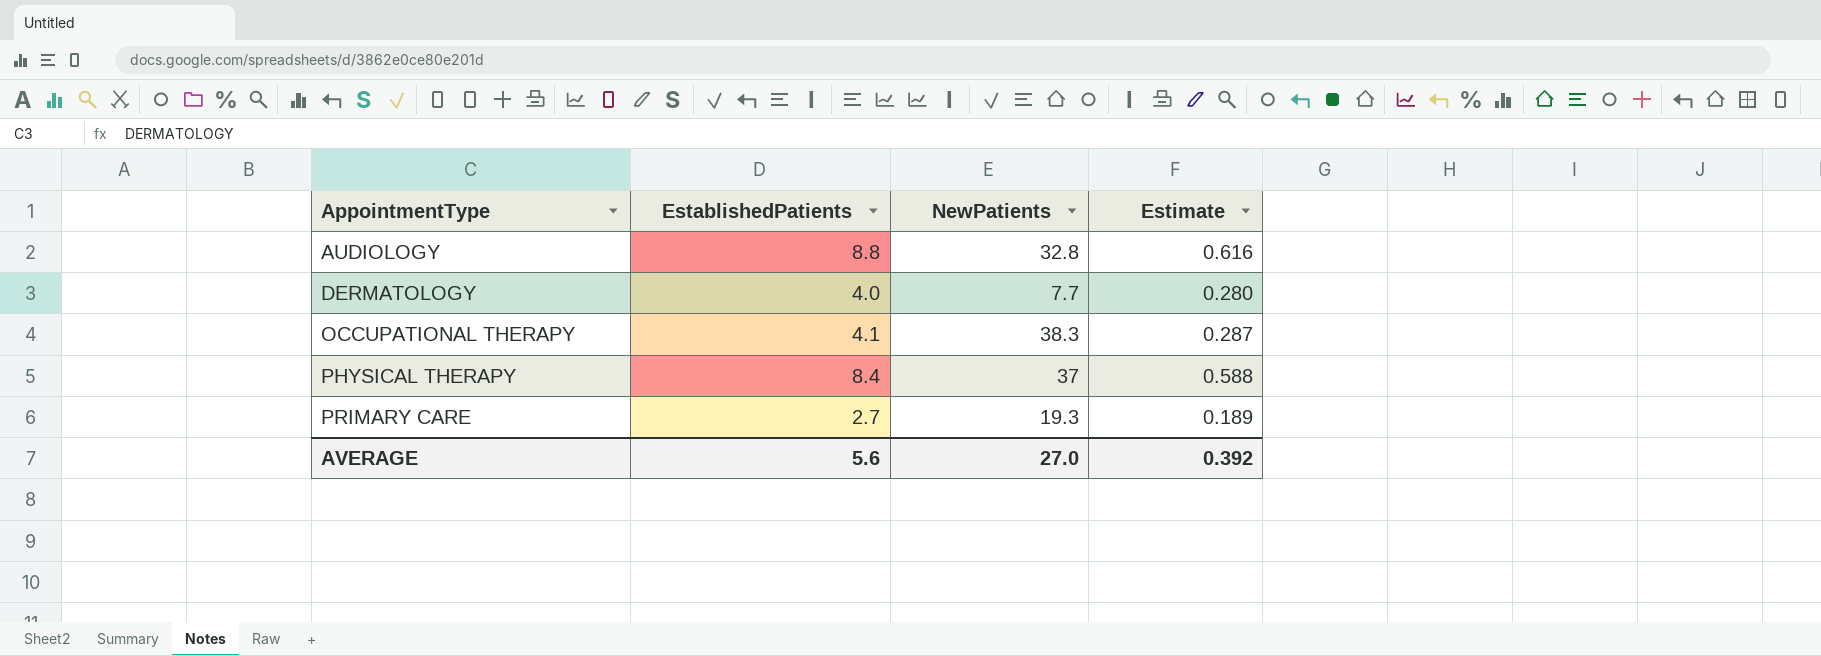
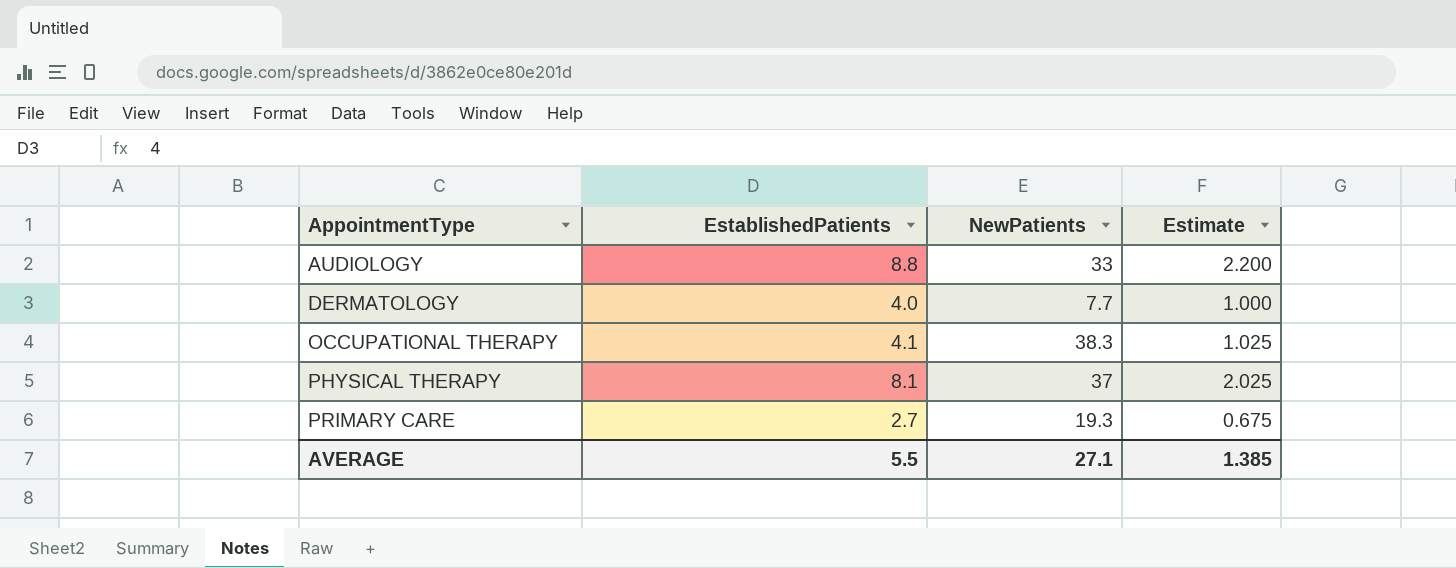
column Estimate | formula: [EstablishedPatients] * 0.07 -> [EstablishedPatients] * 0.25
AUDIOLOGY | NewPatients: 32.8 -> 33
PHYSICAL THERAPY | EstablishedPatients: 8.4 -> 8.1
AVERAGE | EstablishedPatients: 5.6 -> 5.5
AVERAGE | NewPatients: 27.0 -> 27.1
AVERAGE | Estimate: 0.392 -> 1.385

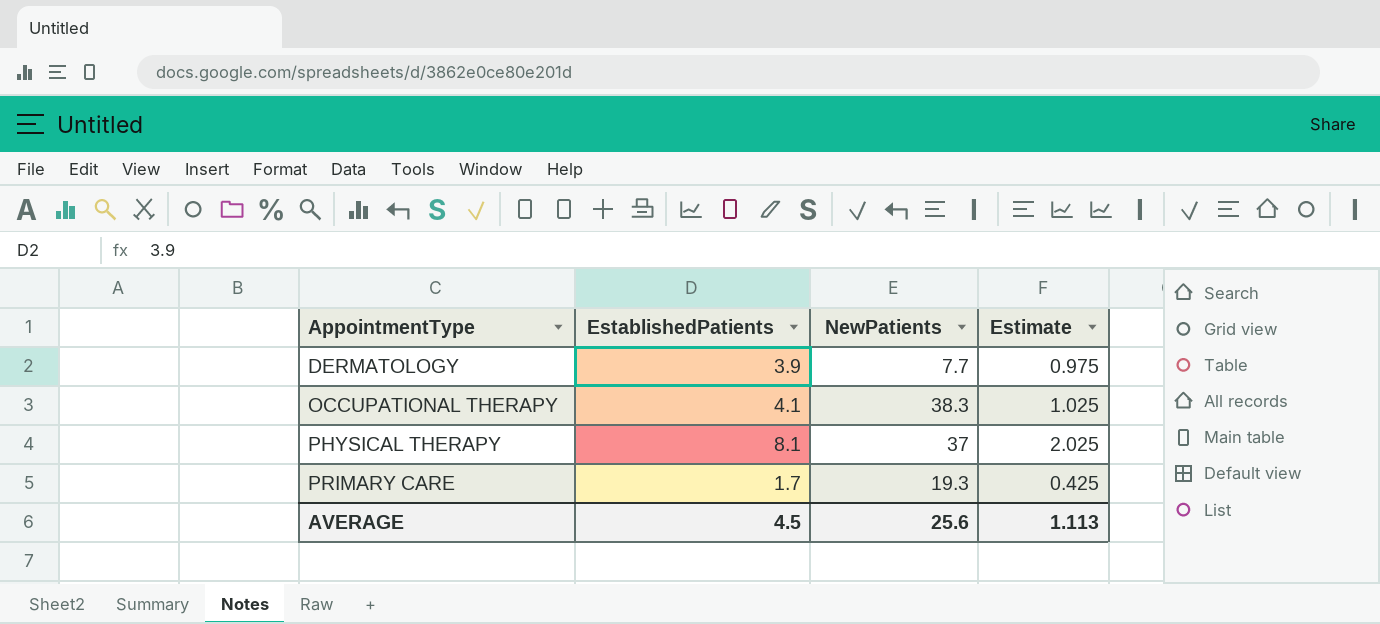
row AUDIOLOGY: 8.8 | 33 | 2.200 -> none
DERMATOLOGY | EstablishedPatients: 4.0 -> 3.9
DERMATOLOGY | Estimate: 1.000 -> 0.975
PRIMARY CARE | EstablishedPatients: 2.7 -> 1.7
PRIMARY CARE | Estimate: 0.675 -> 0.425
AVERAGE | EstablishedPatients: 5.5 -> 4.5
AVERAGE | NewPatients: 27.1 -> 25.6
AVERAGE | Estimate: 1.385 -> 1.113

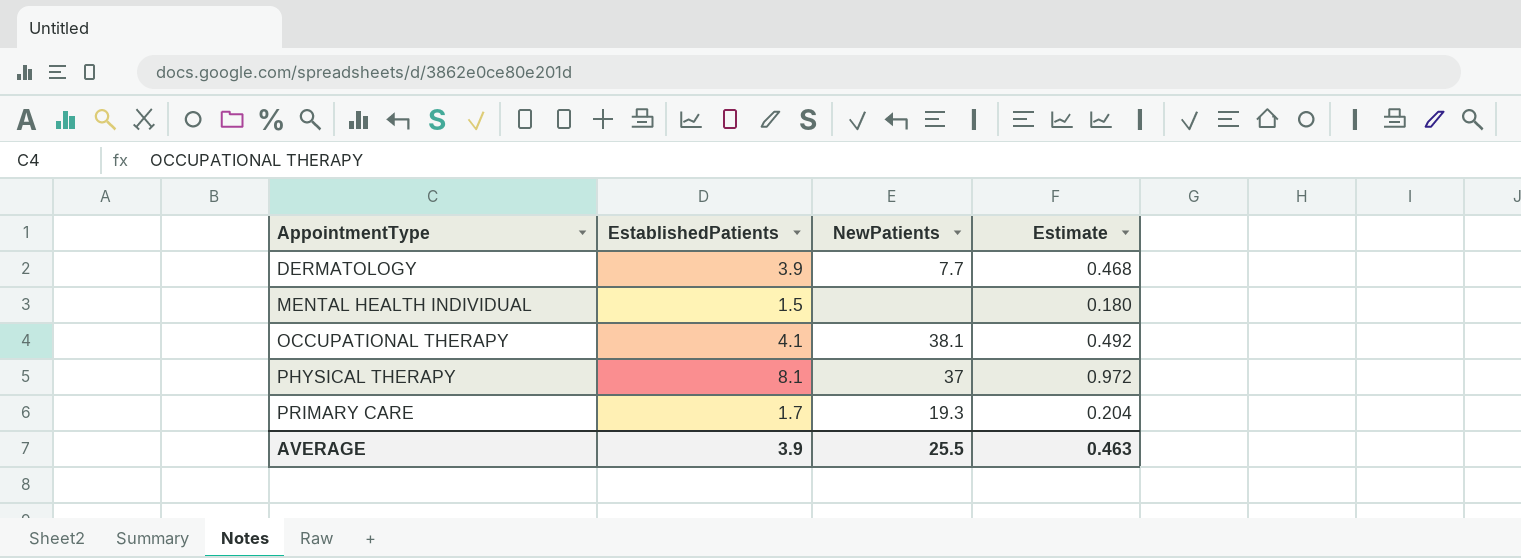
column Estimate | formula: [EstablishedPatients] * 0.25 -> [EstablishedPatients] * 0.12
row MENTAL HEALTH INDIVIDUAL: none -> 1.5 | none | 0.180
OCCUPATIONAL THERAPY | NewPatients: 38.3 -> 38.1
AVERAGE | EstablishedPatients: 4.5 -> 3.9
AVERAGE | NewPatients: 25.6 -> 25.5
AVERAGE | Estimate: 1.113 -> 0.463

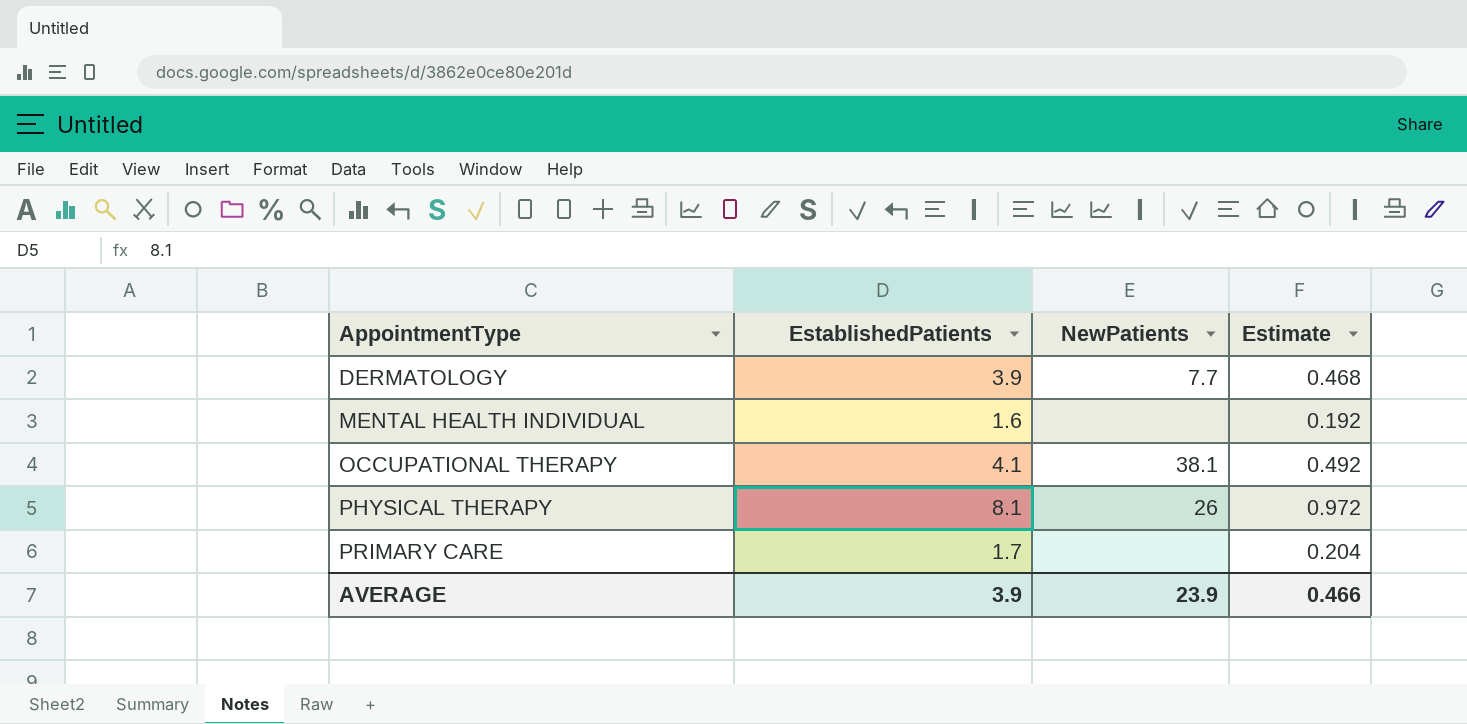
MENTAL HEALTH INDIVIDUAL | EstablishedPatients: 1.5 -> 1.6
MENTAL HEALTH INDIVIDUAL | Estimate: 0.180 -> 0.192
PHYSICAL THERAPY | NewPatients: 37 -> 26
PRIMARY CARE | NewPatients: 19.3 -> none
AVERAGE | NewPatients: 25.5 -> 23.9
AVERAGE | Estimate: 0.463 -> 0.466

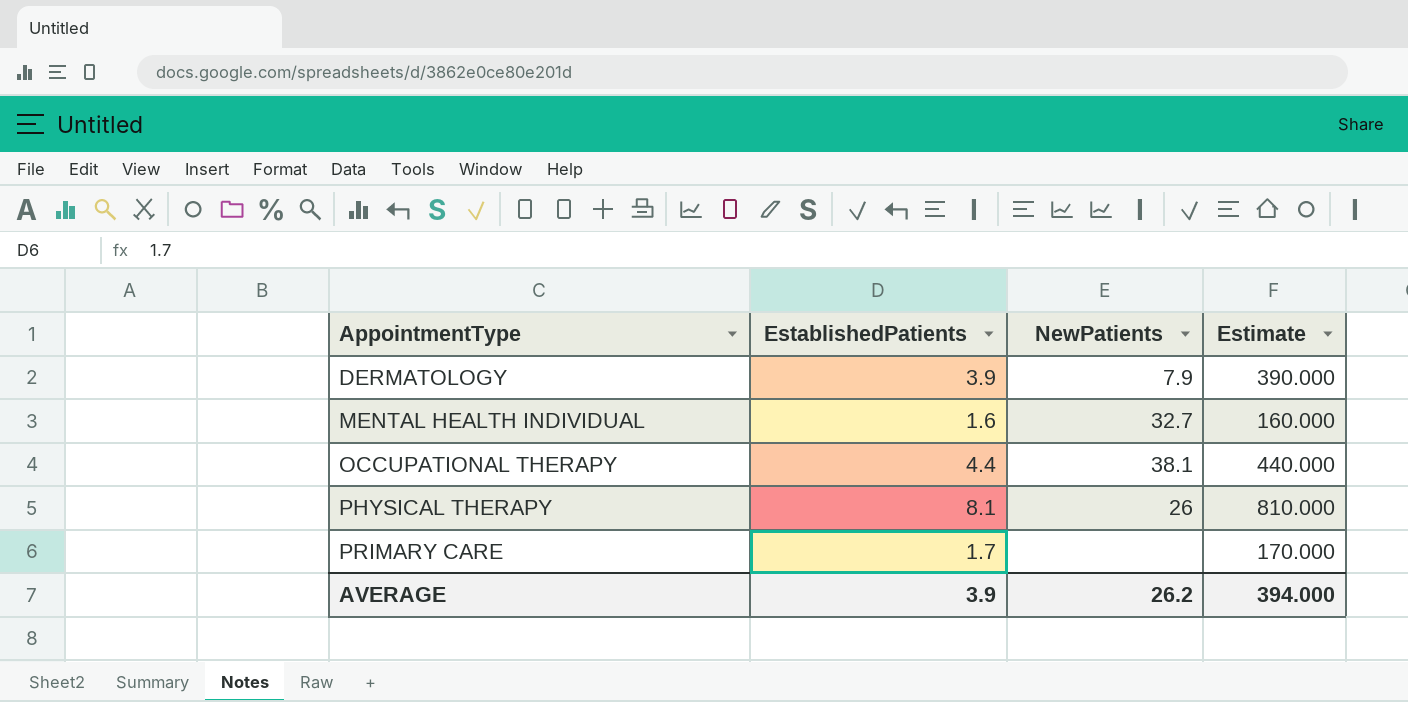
column Estimate | formula: [EstablishedPatients] * 0.12 -> [EstablishedPatients] * 100
DERMATOLOGY | NewPatients: 7.7 -> 7.9
MENTAL HEALTH INDIVIDUAL | NewPatients: none -> 32.7
OCCUPATIONAL THERAPY | EstablishedPatients: 4.1 -> 4.4
AVERAGE | NewPatients: 23.9 -> 26.2
AVERAGE | Estimate: 0.466 -> 394.000

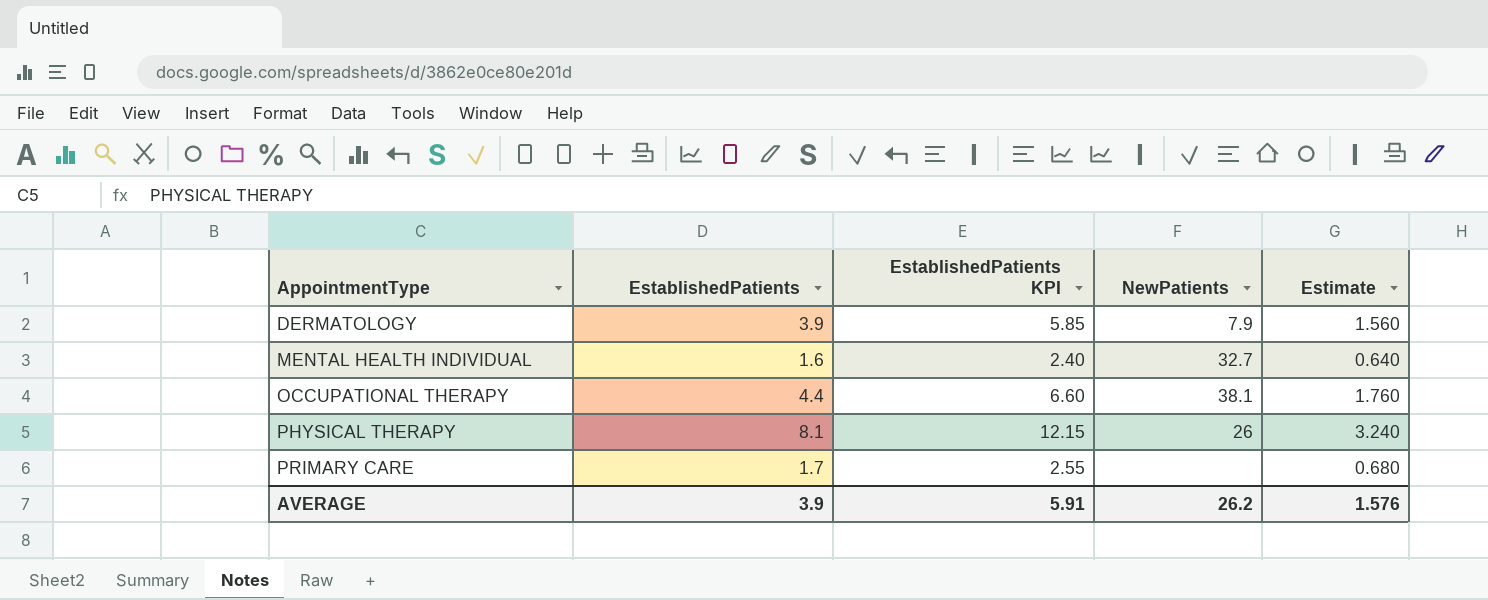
column EstablishedPatients KPI | formula: none -> [EstablishedPatients] * 1.5
column Estimate | formula: [EstablishedPatients] * 100 -> [EstablishedPatients] * 0.4
AVERAGE | Estimate: 394.000 -> 1.576

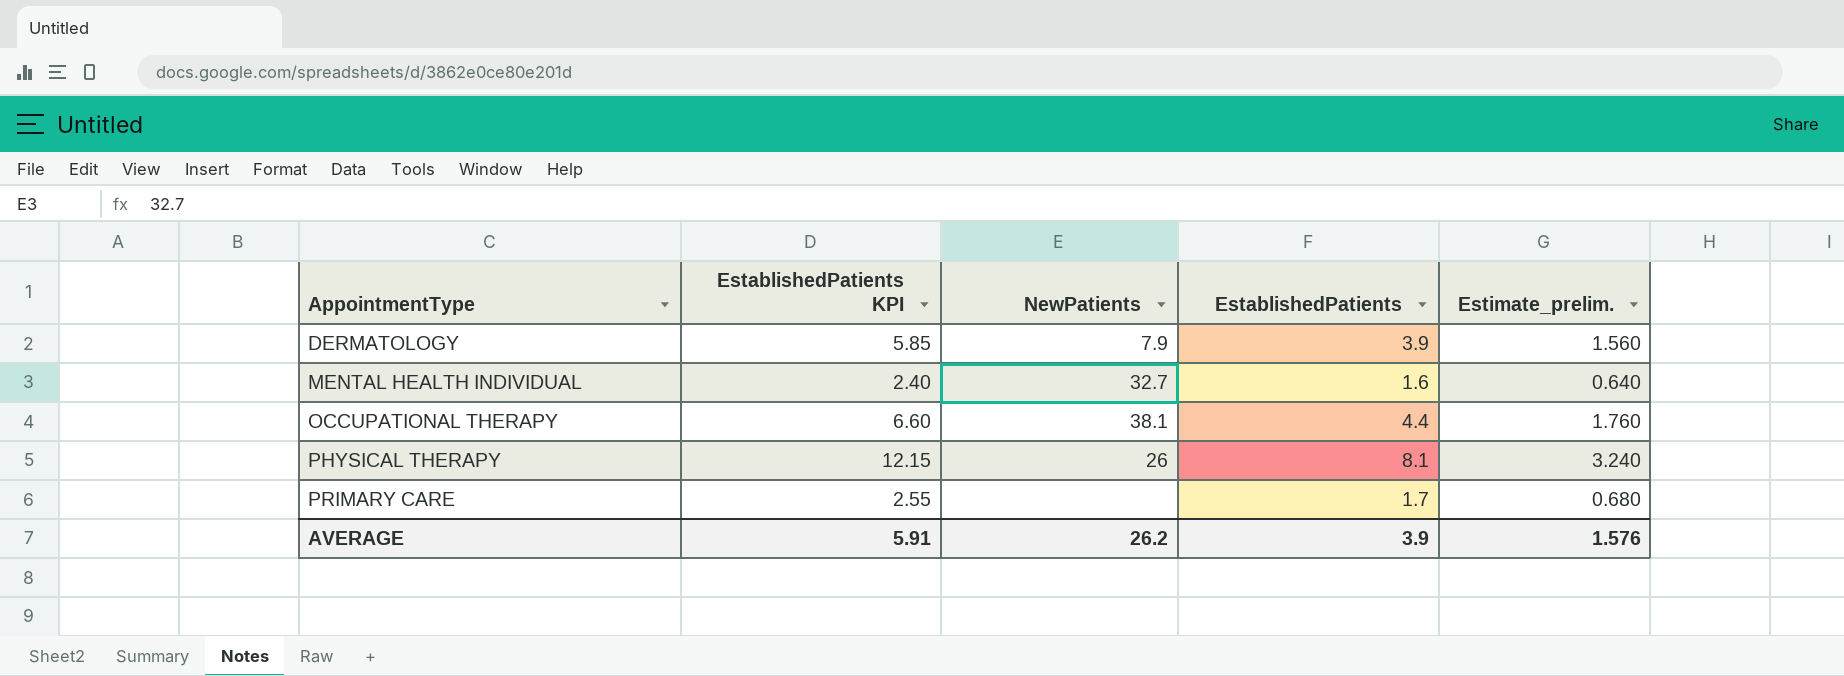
column EstablishedPatients | position: 2 -> 4
column name: Estimate -> Estimate_prelim.

